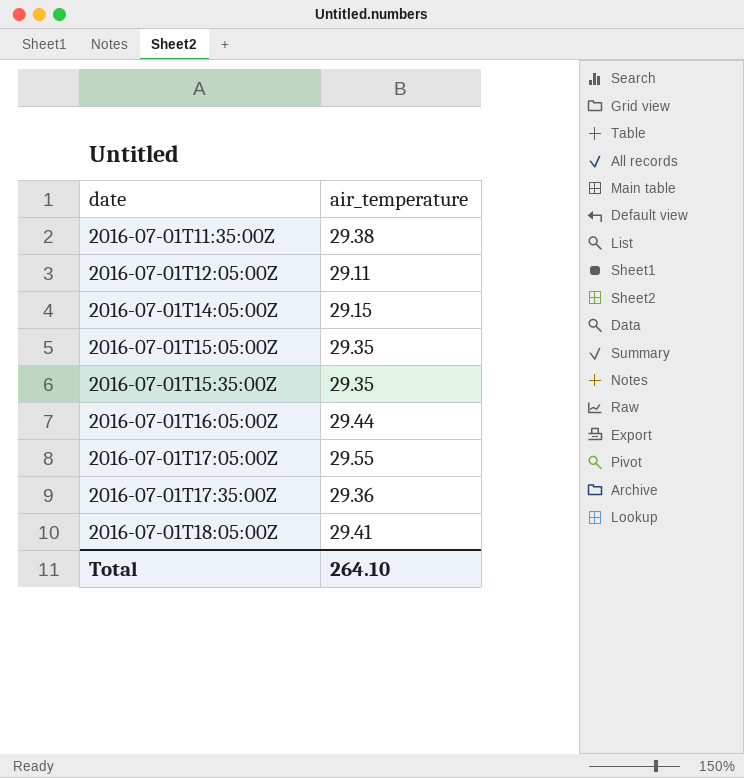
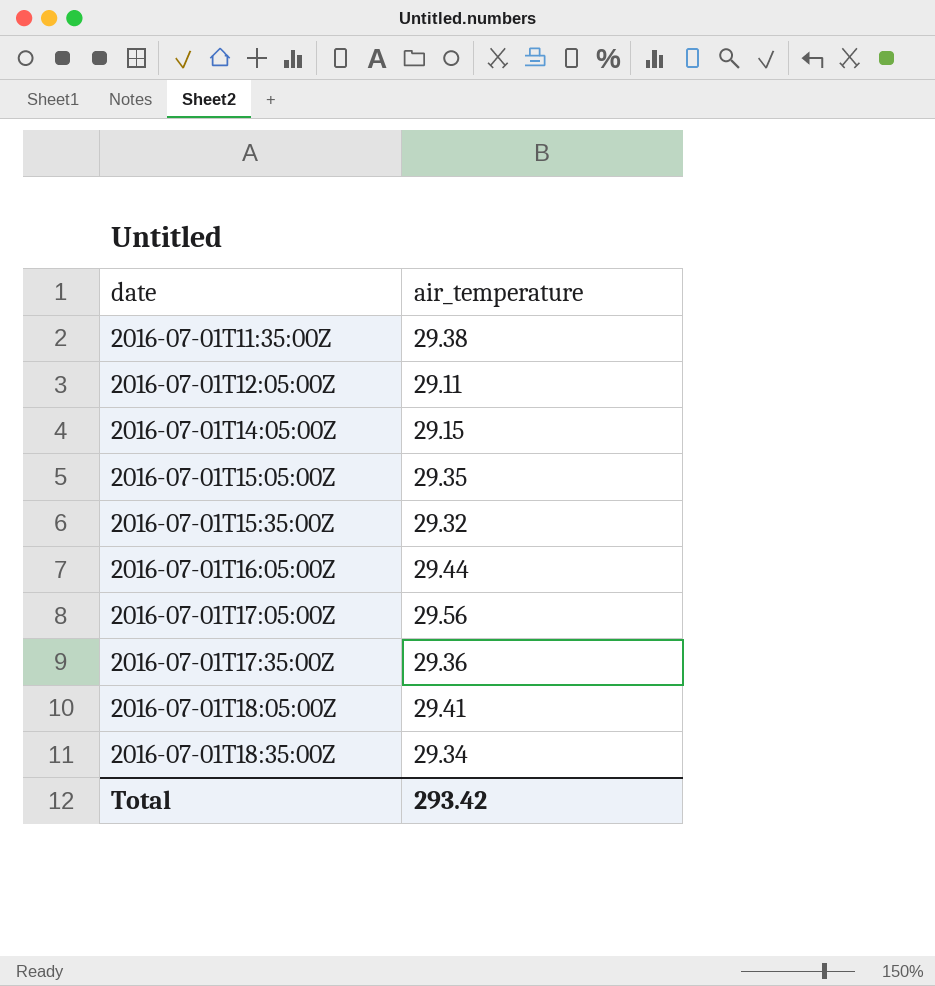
2016-07-01T15:35:00Z | air_temperature: 29.35 -> 29.32
2016-07-01T17:05:00Z | air_temperature: 29.55 -> 29.56
row 2016-07-01T18:35:00Z: none -> 29.34
Total | air_temperature: 264.10 -> 293.42

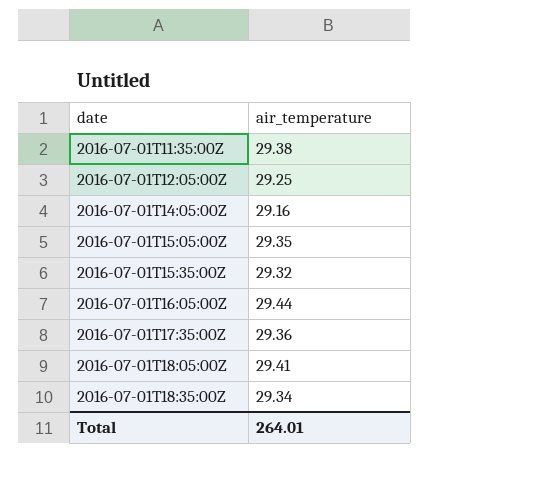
row 2016-07-01T17:05:00Z: 29.56 -> none
2016-07-01T12:05:00Z | air_temperature: 29.11 -> 29.25
2016-07-01T14:05:00Z | air_temperature: 29.15 -> 29.16
Total | air_temperature: 293.42 -> 264.01

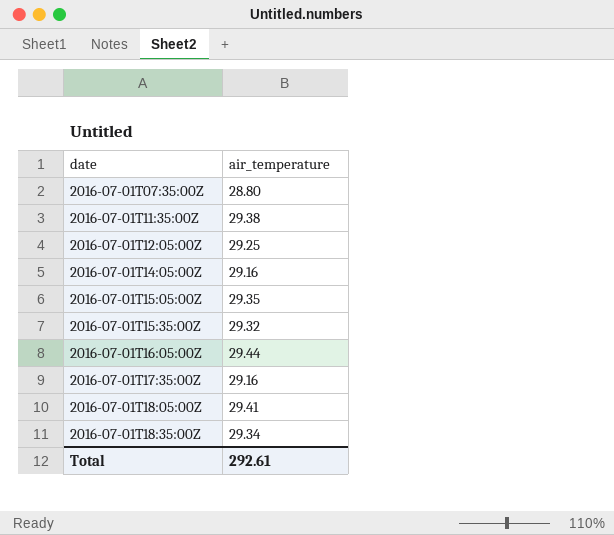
row 2016-07-01T07:35:00Z: none -> 28.80
2016-07-01T17:35:00Z | air_temperature: 29.36 -> 29.16
Total | air_temperature: 264.01 -> 292.61

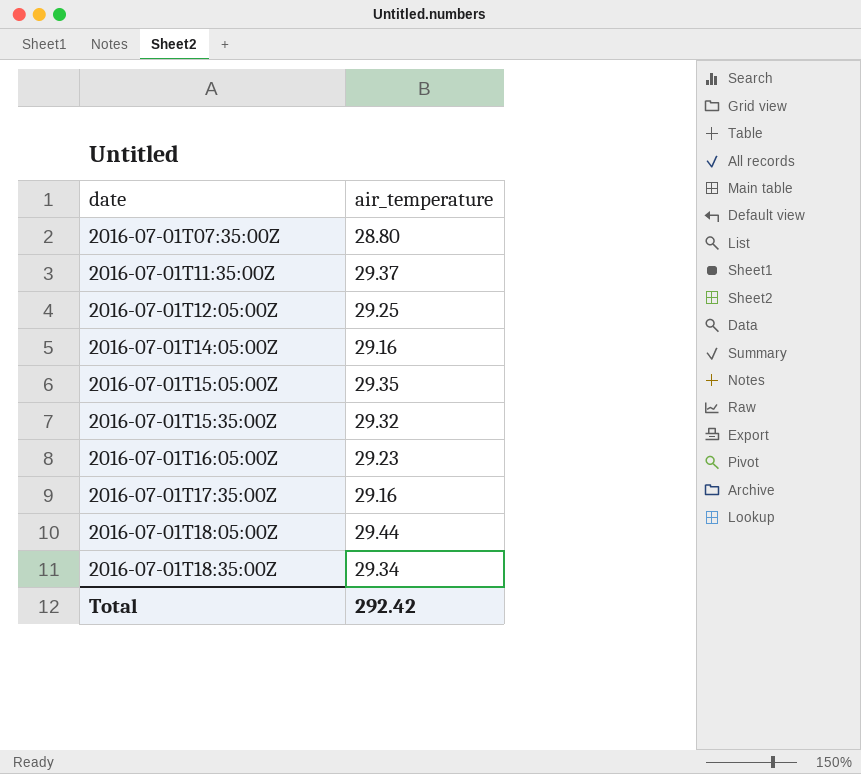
2016-07-01T11:35:00Z | air_temperature: 29.38 -> 29.37
2016-07-01T16:05:00Z | air_temperature: 29.44 -> 29.23
2016-07-01T18:05:00Z | air_temperature: 29.41 -> 29.44
Total | air_temperature: 292.61 -> 292.42

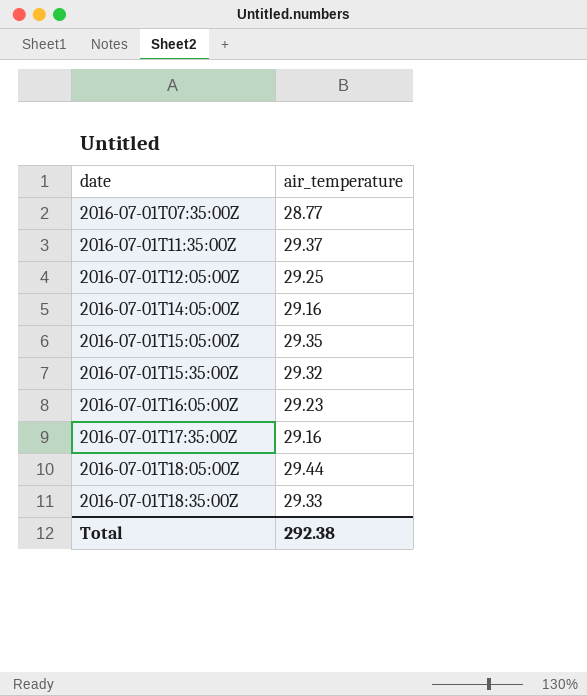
2016-07-01T07:35:00Z | air_temperature: 28.80 -> 28.77
2016-07-01T18:35:00Z | air_temperature: 29.34 -> 29.33
Total | air_temperature: 292.42 -> 292.38

